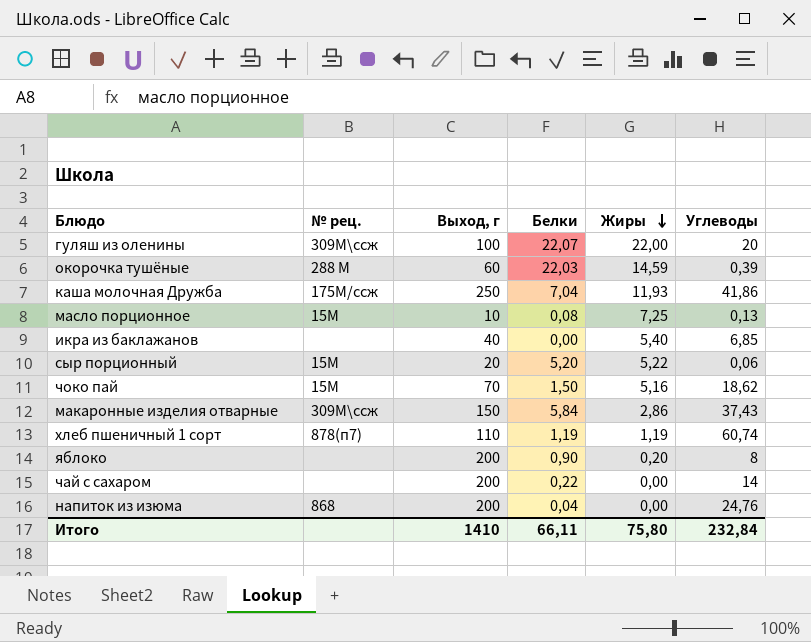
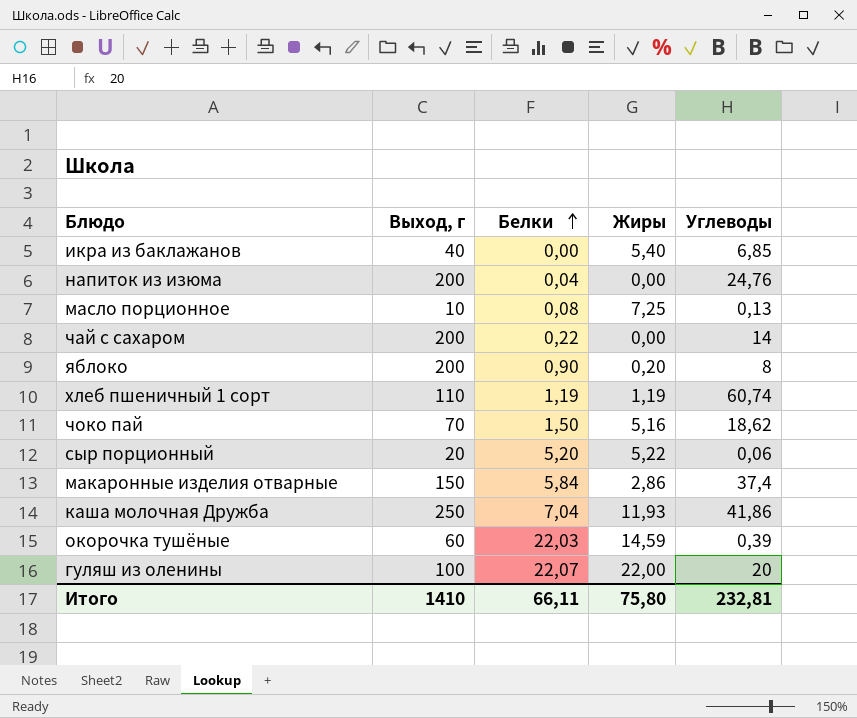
row order: Жиры descending -> Белки ascending
column № рец. | position: 2 -> none
макаронные изделия отварные | Углеводы: 37,43 -> 37,4
Итого | Углеводы: 232,84 -> 232,81

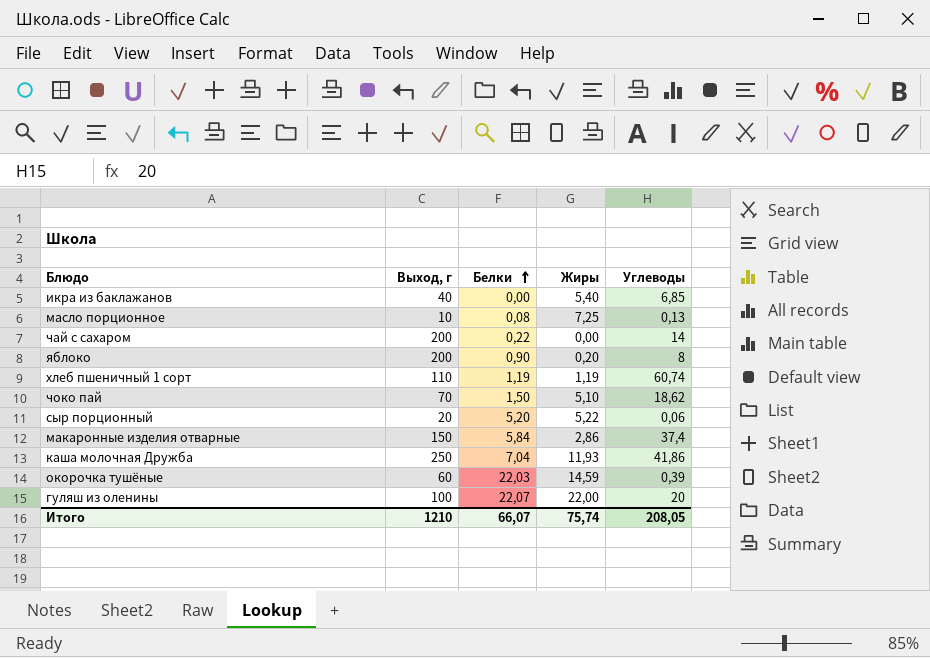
row напиток из изюма: 200 | 0,04 | 0,00 | 24,76 -> none
чоко пай | Жиры: 5,16 -> 5,10
Итого | Выход, г: 1410 -> 1210
Итого | Белки: 66,11 -> 66,07
Итого | Жиры: 75,80 -> 75,74
Итого | Углеводы: 232,81 -> 208,05

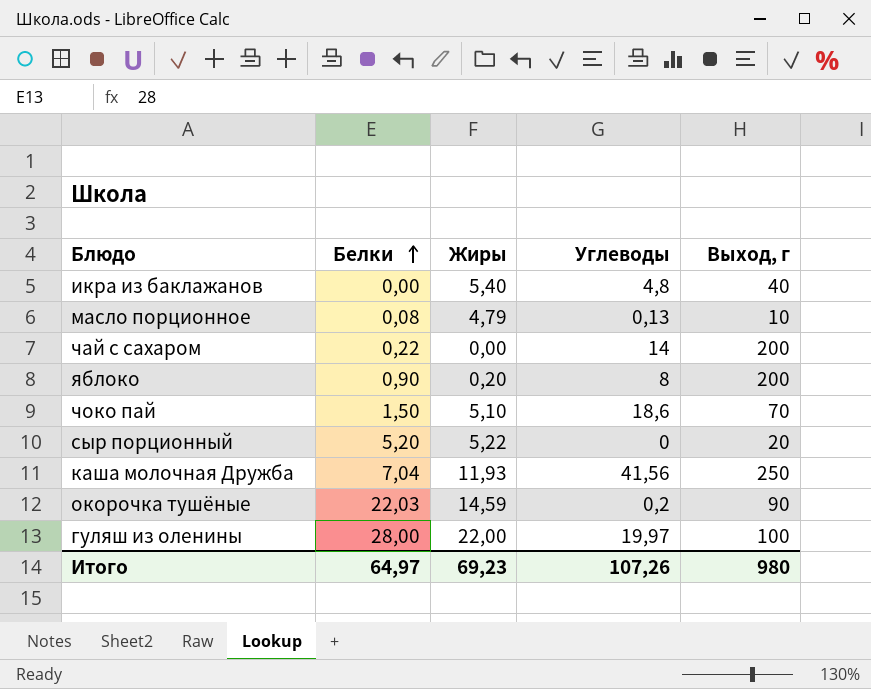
column Выход, г | position: 2 -> 5
row хлеб пшеничный 1 сорт: 110 | 1,19 | 1,19 | 60,74 -> none
row макаронные изделия отварные: 150 | 5,84 | 2,86 | 37,4 -> none
икра из баклажанов | Углеводы: 6,85 -> 4,8
масло порционное | Жиры: 7,25 -> 4,79
чоко пай | Углеводы: 18,62 -> 18,6
сыр порционный | Углеводы: 0,06 -> 0
каша молочная Дружба | Углеводы: 41,86 -> 41,56
окорочка тушёные | Углеводы: 0,39 -> 0,2
окорочка тушёные | Выход, г: 60 -> 90
гуляш из оленины | Белки: 22,07 -> 28,00
гуляш из оленины | Углеводы: 20 -> 19,97
Итого | Белки: 66,07 -> 64,97
Итого | Жиры: 75,74 -> 69,23
Итого | Углеводы: 208,05 -> 107,26
Итого | Выход, г: 1210 -> 980

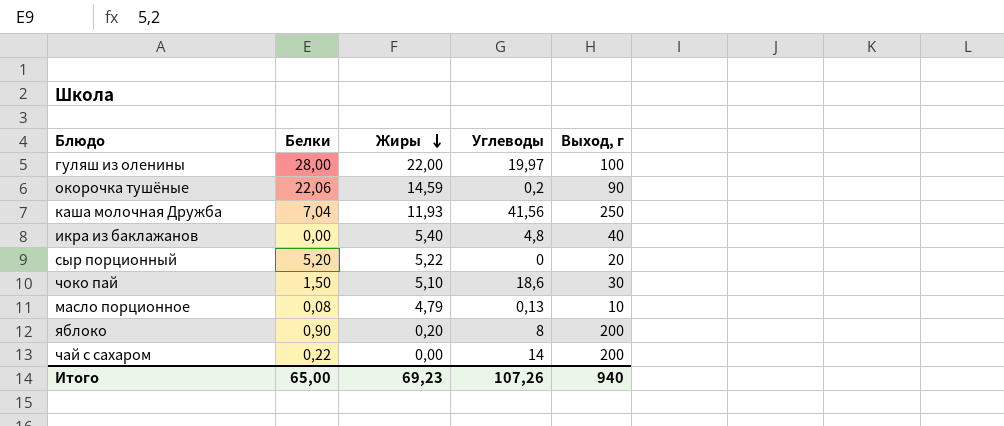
row order: Белки ascending -> Жиры descending
окорочка тушёные | Белки: 22,03 -> 22,06
чоко пай | Выход, г: 70 -> 30
Итого | Белки: 64,97 -> 65,00
Итого | Выход, г: 980 -> 940

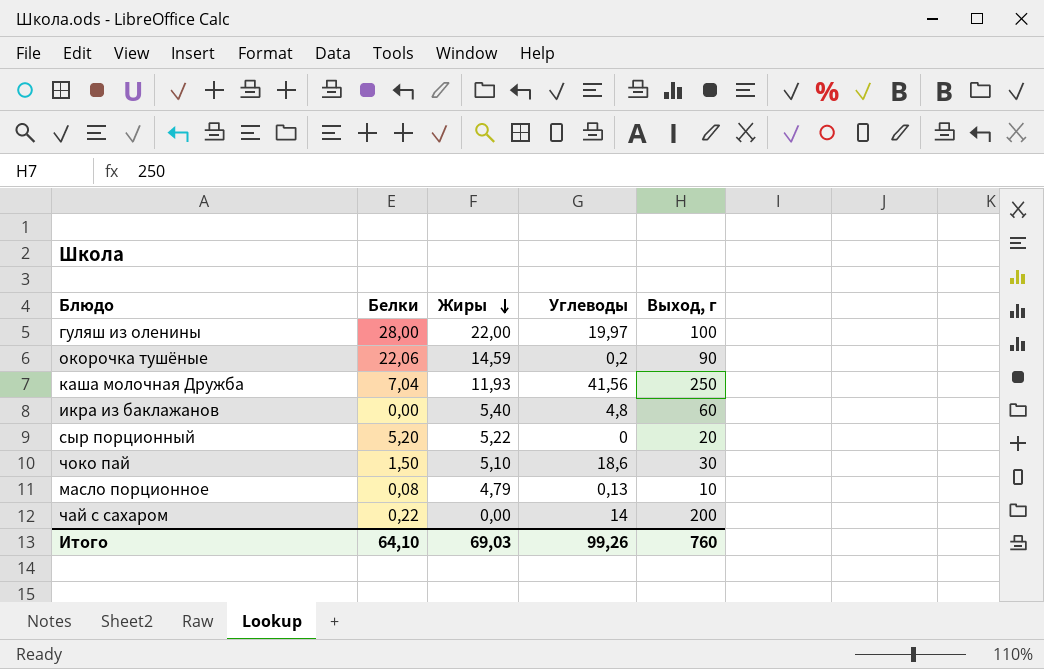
row яблоко: 0,90 | 0,20 | 8 | 200 -> none
икра из баклажанов | Выход, г: 40 -> 60
Итого | Белки: 65,00 -> 64,10
Итого | Жиры: 69,23 -> 69,03
Итого | Углеводы: 107,26 -> 99,26
Итого | Выход, г: 940 -> 760

